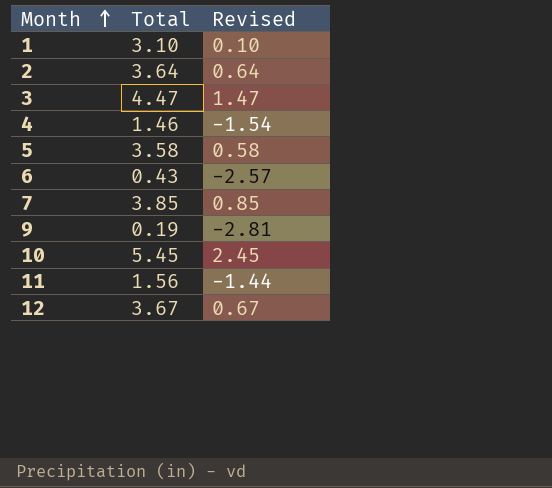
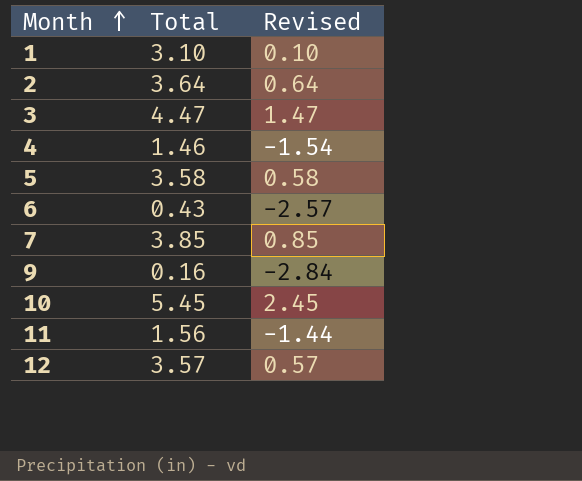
9 | Total: 0.19 -> 0.16
9 | Revised: -2.81 -> -2.84
12 | Total: 3.67 -> 3.57
12 | Revised: 0.67 -> 0.57

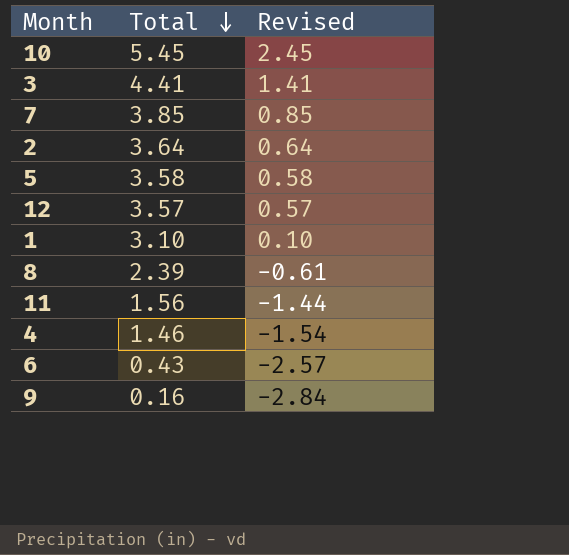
row order: Month ascending -> Total descending
3 | Total: 4.47 -> 4.41
3 | Revised: 1.47 -> 1.41
row 8: none -> 2.39 | -0.61

